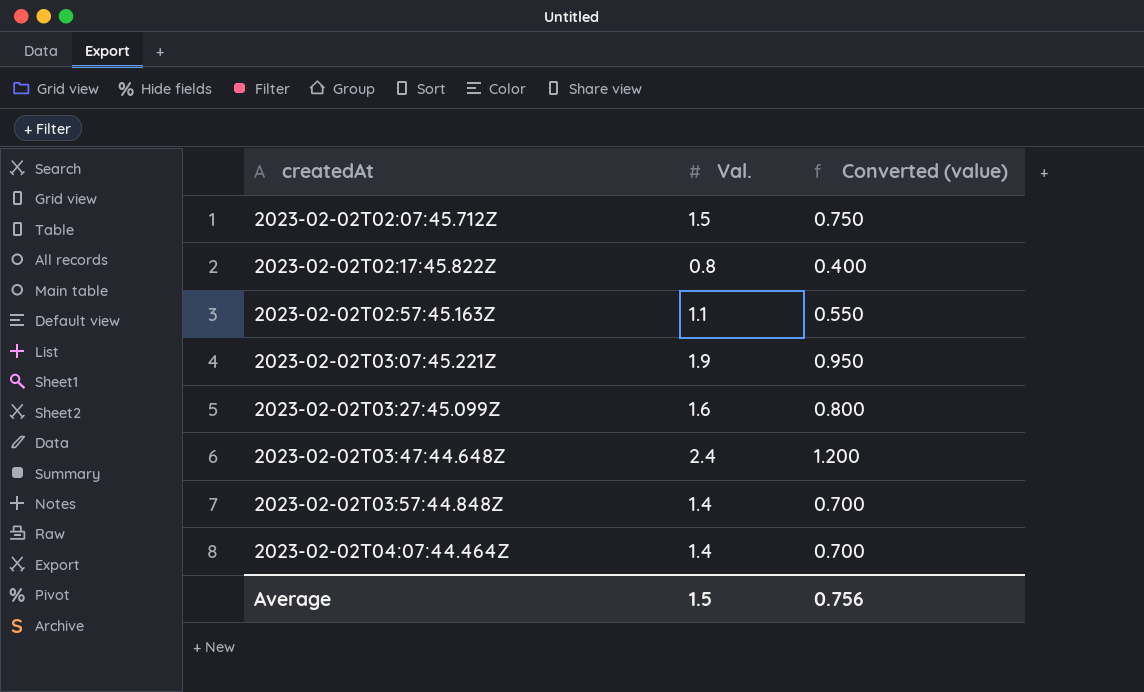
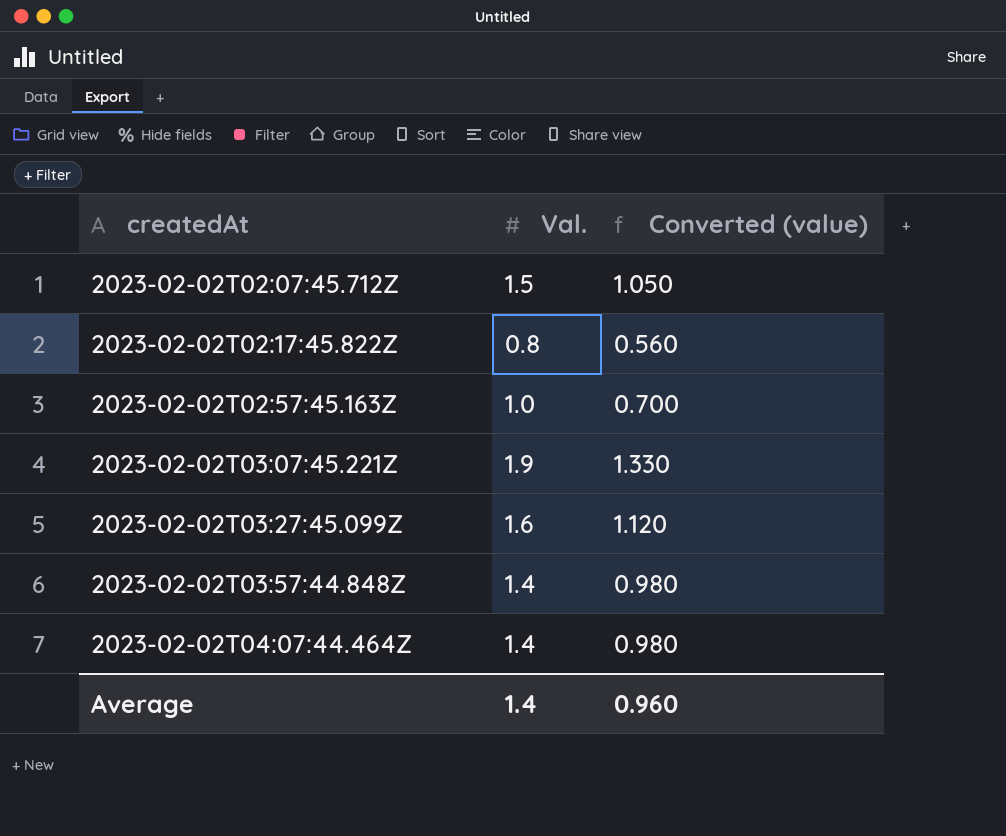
column Converted (value) | formula: [Val.] * 0.5 -> [Val.] * 0.7
row 2023-02-02T03:47:44.648Z: 2.4 | 1.200 -> none
2023-02-02T02:57:45.163Z | Val.: 1.1 -> 1.0
Average | Val.: 1.5 -> 1.4
Average | Converted (value): 0.756 -> 0.960

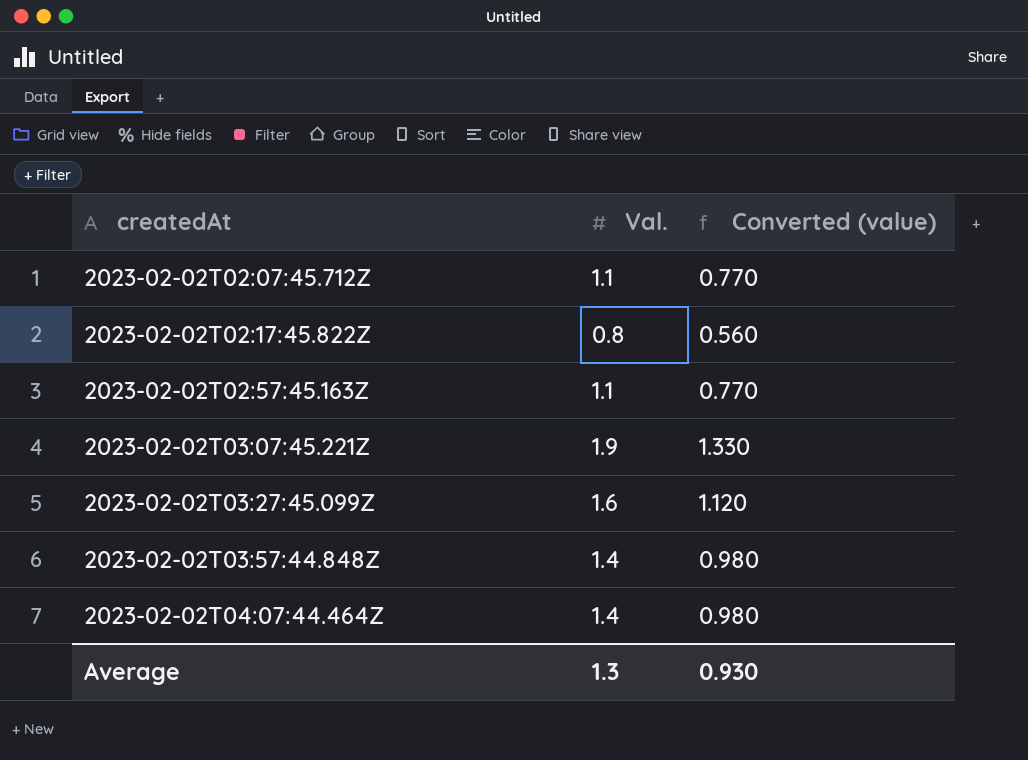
2023-02-02T02:07:45.712Z | Val.: 1.5 -> 1.1
2023-02-02T02:07:45.712Z | Converted (value): 1.050 -> 0.770
2023-02-02T02:57:45.163Z | Val.: 1.0 -> 1.1
2023-02-02T02:57:45.163Z | Converted (value): 0.700 -> 0.770
Average | Val.: 1.4 -> 1.3
Average | Converted (value): 0.960 -> 0.930

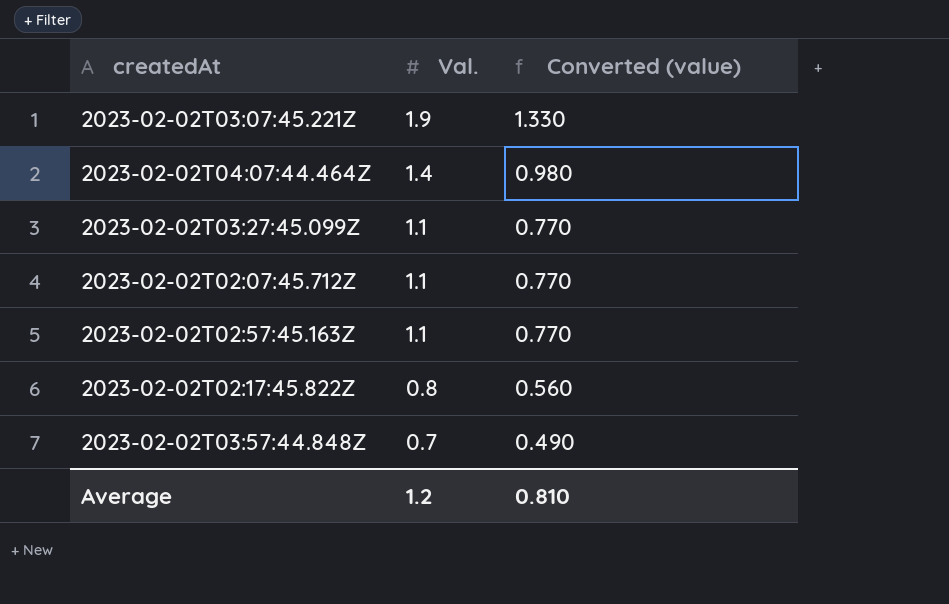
row order: createdAt ascending -> Val. descending
2023-02-02T03:27:45.099Z | Val.: 1.6 -> 1.1
2023-02-02T03:27:45.099Z | Converted (value): 1.120 -> 0.770
2023-02-02T03:57:44.848Z | Val.: 1.4 -> 0.7
2023-02-02T03:57:44.848Z | Converted (value): 0.980 -> 0.490
Average | Val.: 1.3 -> 1.2
Average | Converted (value): 0.930 -> 0.810

